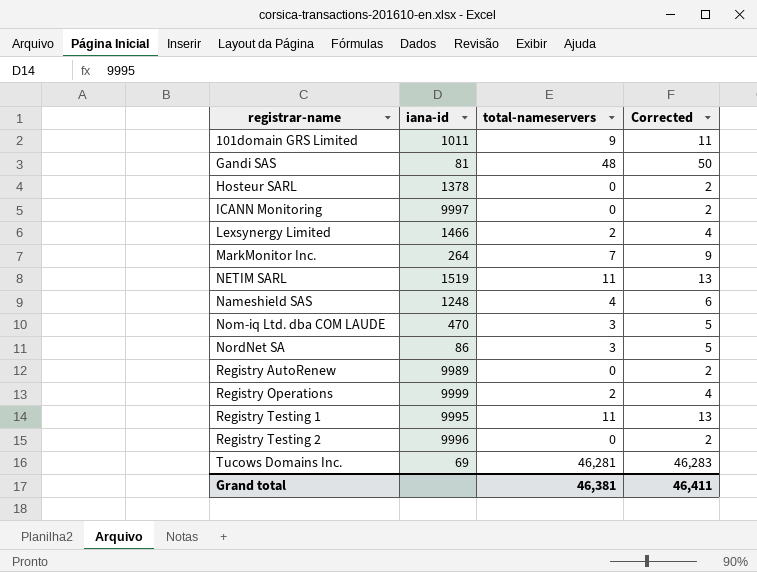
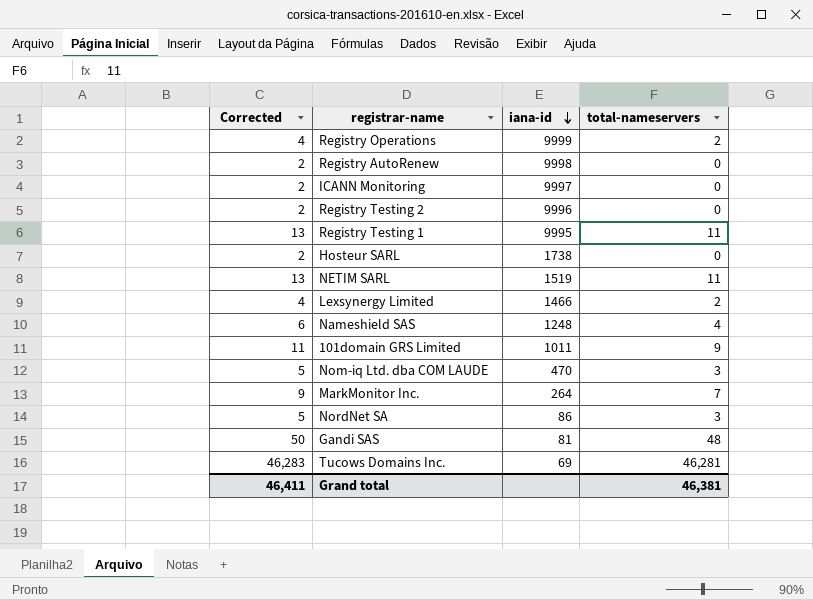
row order: none -> iana-id descending
column Corrected | position: 4 -> 1
Registry AutoRenew | iana-id: 9989 -> 9998
Hosteur SARL | iana-id: 1378 -> 1738

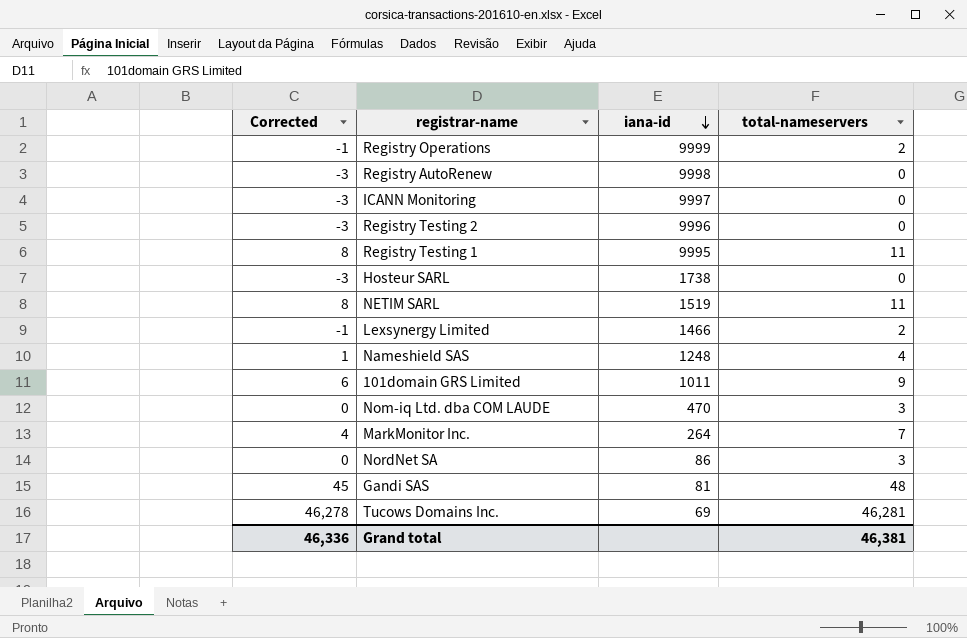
column Corrected | formula: [total-nameservers] + 2 -> [total-nameservers] - 3
Grand total | Corrected: 46,411 -> 46,336

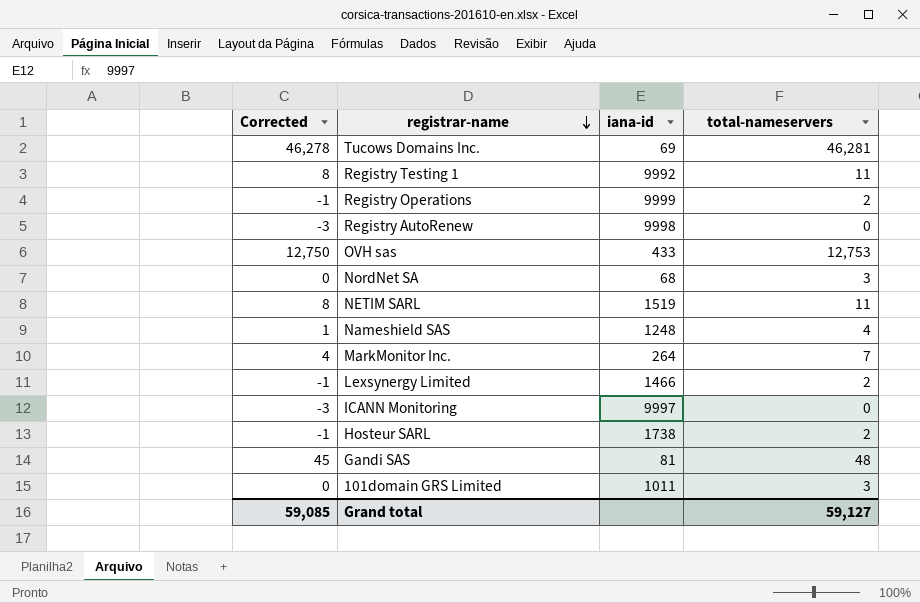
row order: iana-id descending -> registrar-name descending
row Registry Testing 2: -3 | 9996 | 0 -> none
row Nom-iq Ltd. dba COM LAUDE: 0 | 470 | 3 -> none
Registry Testing 1 | iana-id: 9995 -> 9992
row OVH sas: none -> 12,750 | 433 | 12,753
NordNet SA | iana-id: 86 -> 68
Hosteur SARL | Corrected: -3 -> -1
Hosteur SARL | total-nameservers: 0 -> 2
101domain GRS Limited | Corrected: 6 -> 0
101domain GRS Limited | total-nameservers: 9 -> 3
Grand total | Corrected: 46,336 -> 59,085
Grand total | total-nameservers: 46,381 -> 59,127

